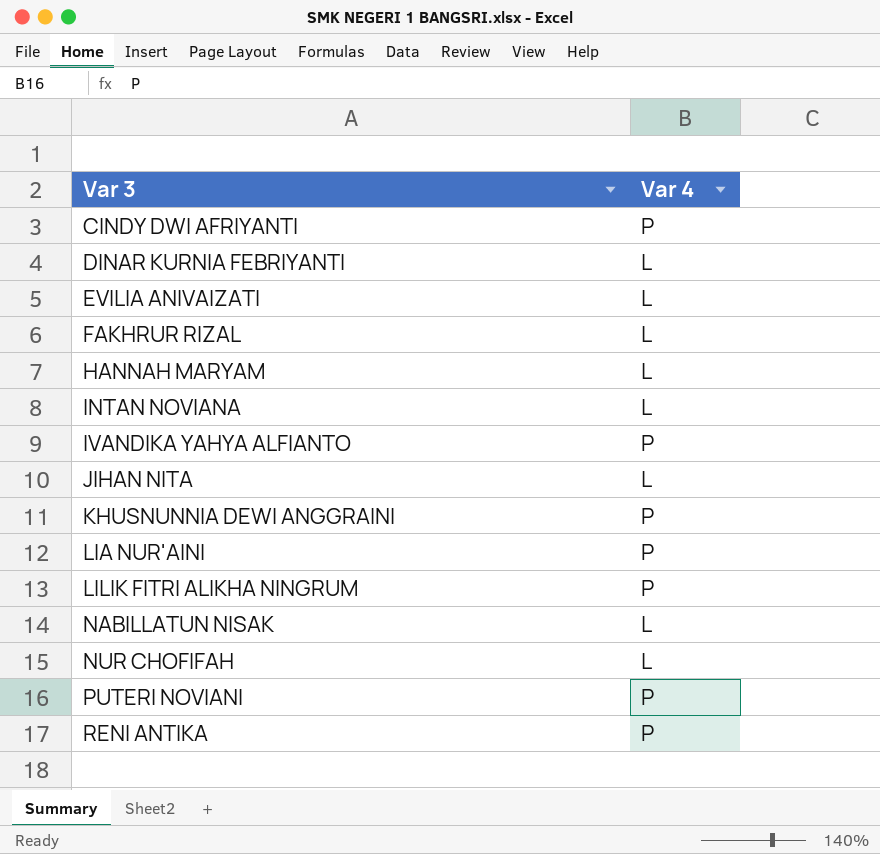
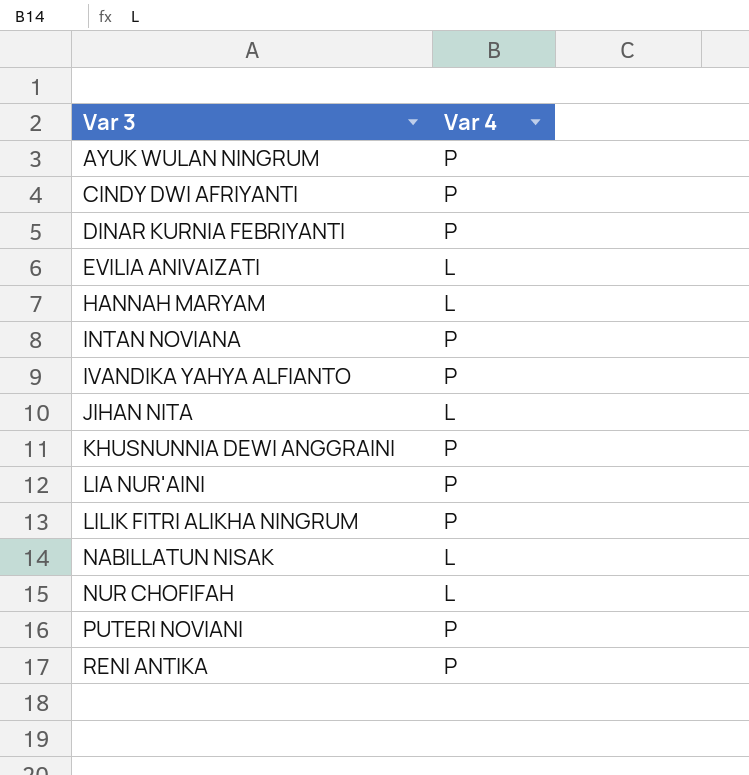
row FAKHRUR RIZAL: L -> none
row AYUK WULAN NINGRUM: none -> P
DINAR KURNIA FEBRIYANTI | Var 4: L -> P
INTAN NOVIANA | Var 4: L -> P

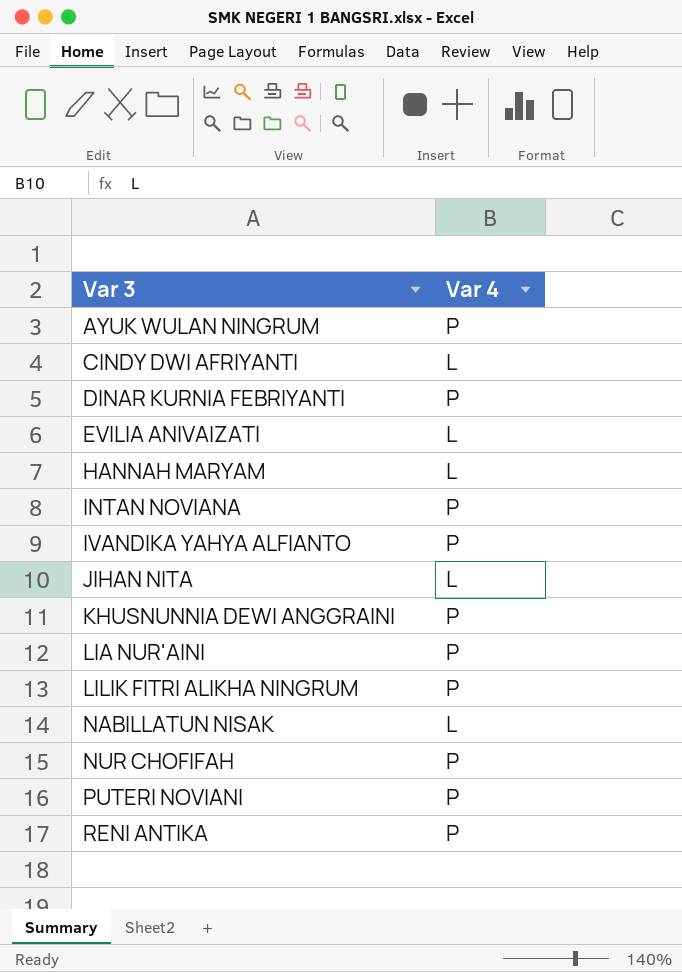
CINDY DWI AFRIYANTI | Var 4: P -> L
NUR CHOFIFAH | Var 4: L -> P

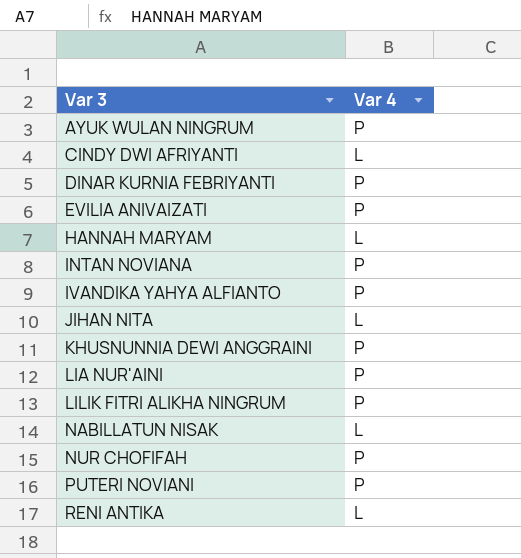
EVILIA ANIVAIZATI | Var 4: L -> P
RENI ANTIKA | Var 4: P -> L

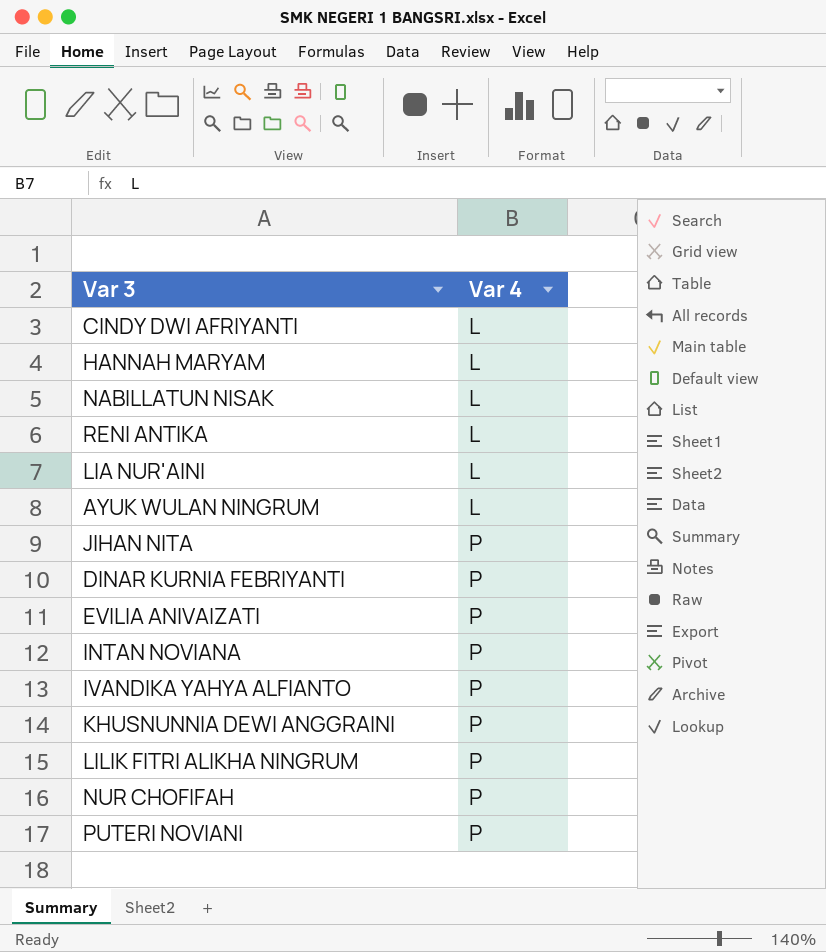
row order: Var 3 ascending -> Var 4 ascending
LIA NUR'AINI | Var 4: P -> L
AYUK WULAN NINGRUM | Var 4: P -> L
JIHAN NITA | Var 4: L -> P

